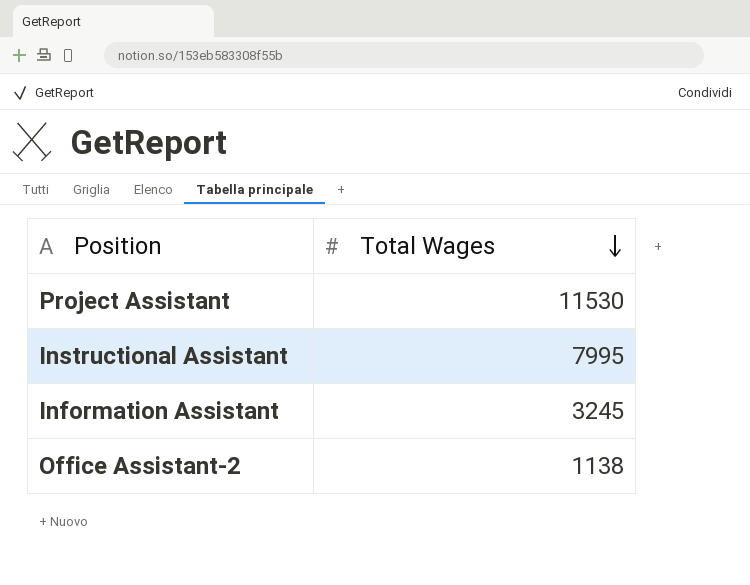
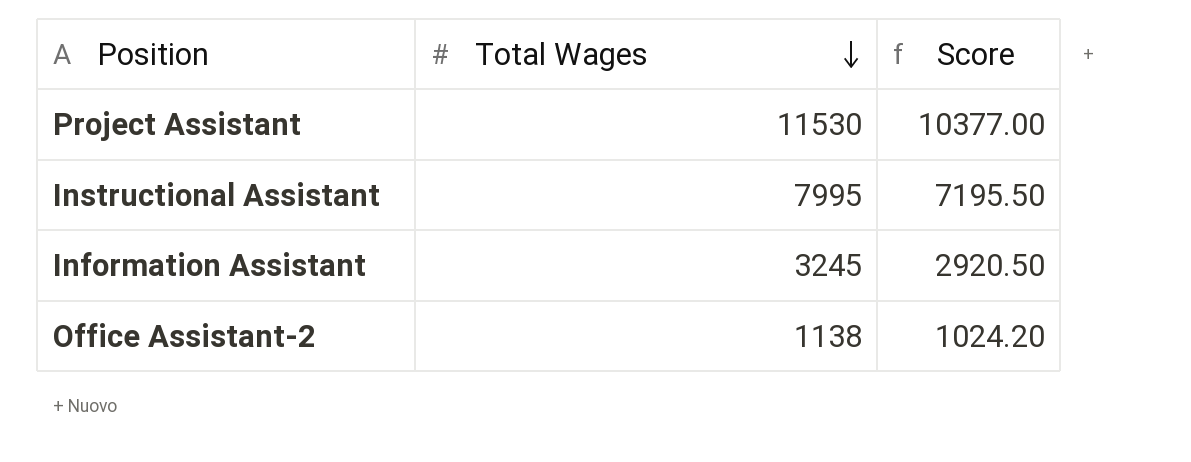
column Score | formula: none -> [Total Wages] * 0.9

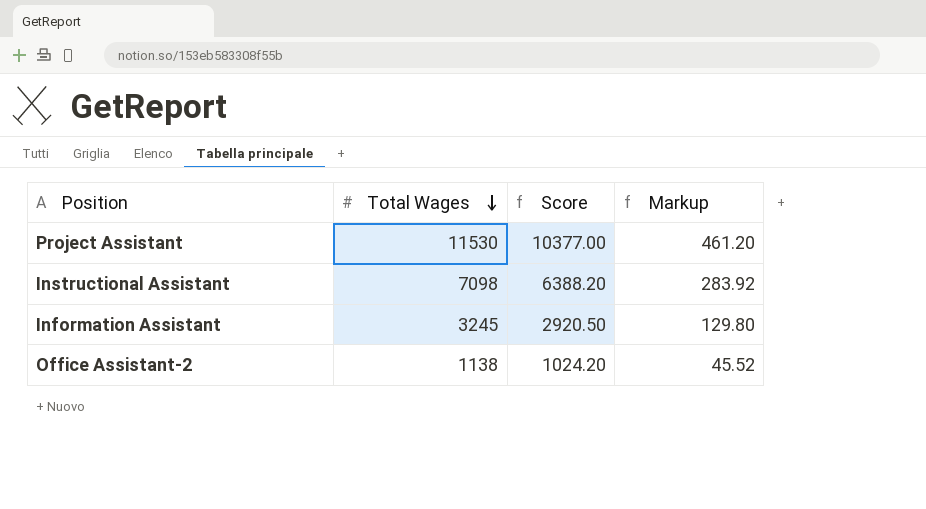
column Markup | formula: none -> [Total Wages] * 0.04
Instructional Assistant | Total Wages: 7995 -> 7098
Instructional Assistant | Score: 7195.50 -> 6388.20

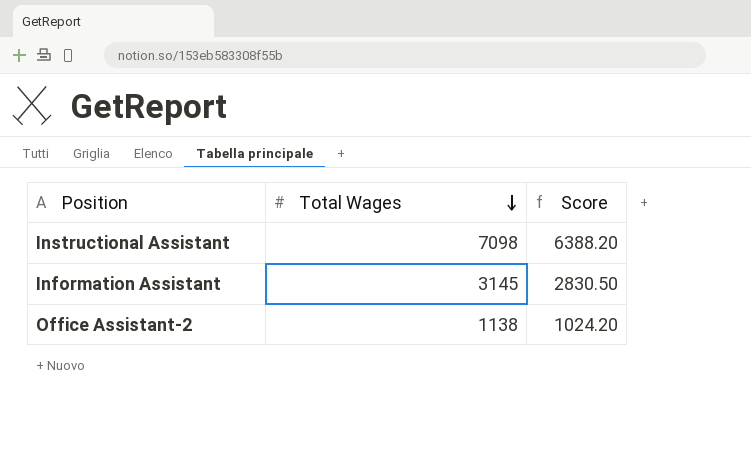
column Markup | formula: [Total Wages] * 0.04 -> none
row Project Assistant: 11530 | 10377.00 | 461.20 -> none
Information Assistant | Total Wages: 3245 -> 3145
Information Assistant | Score: 2920.50 -> 2830.50

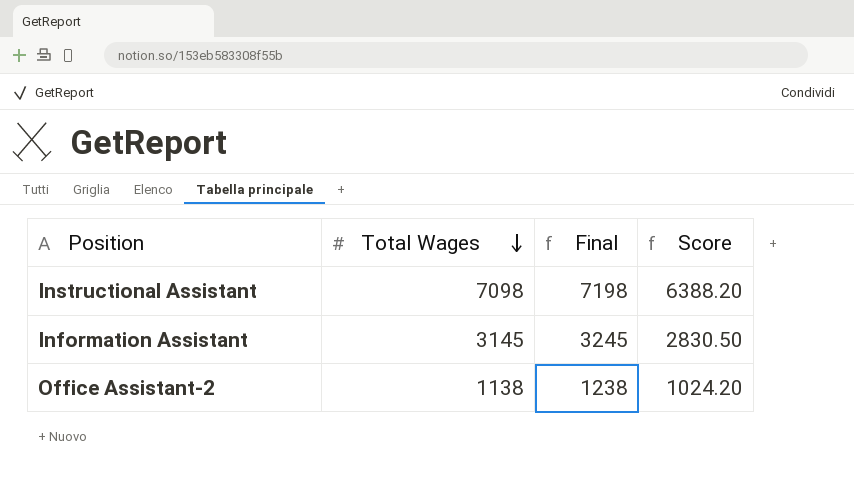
column Final | formula: none -> [Total Wages] + 100

